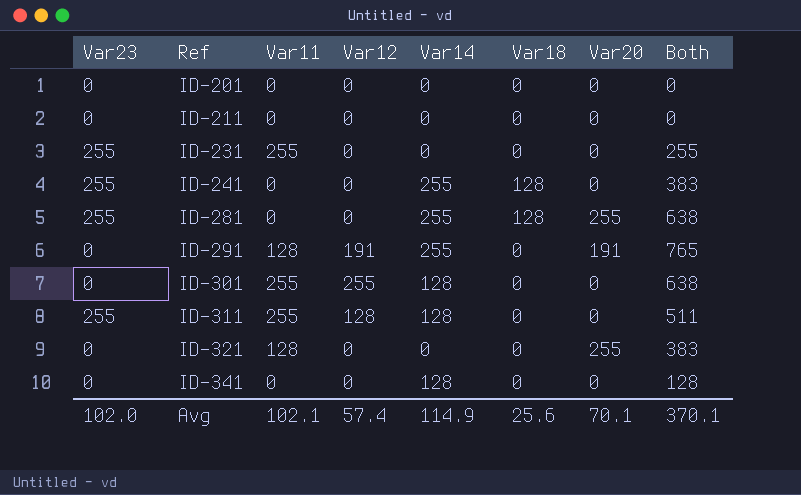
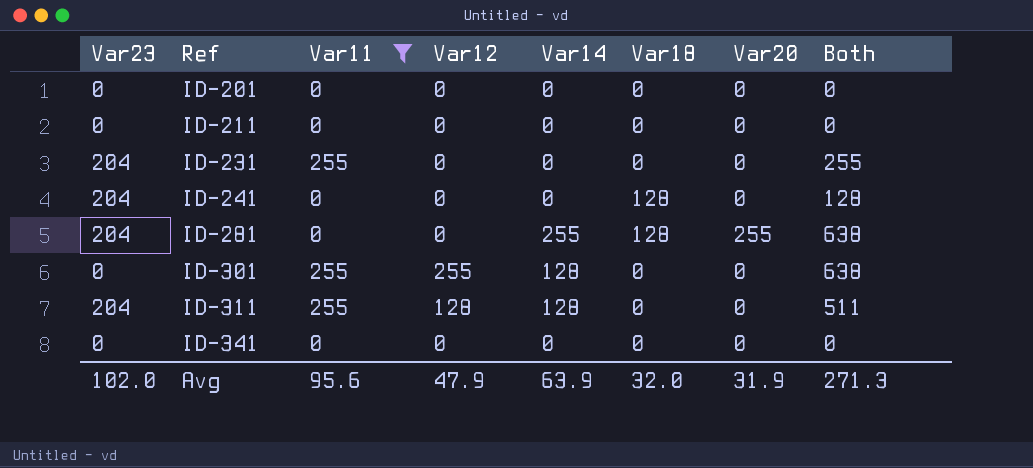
filter: none -> Var11 != 128
ID-231 | Var23: 255 -> 204
ID-241 | Var23: 255 -> 204
ID-241 | Var14: 255 -> 0
ID-241 | Both: 383 -> 128
ID-281 | Var23: 255 -> 204
ID-311 | Var23: 255 -> 204
ID-341 | Var14: 128 -> 0
ID-341 | Both: 128 -> 0
Avg | Var11: 102.1 -> 95.6
Avg | Var12: 57.4 -> 47.9
Avg | Var14: 114.9 -> 63.9
Avg | Var18: 25.6 -> 32.0
Avg | Var20: 70.1 -> 31.9
Avg | Both: 370.1 -> 271.3

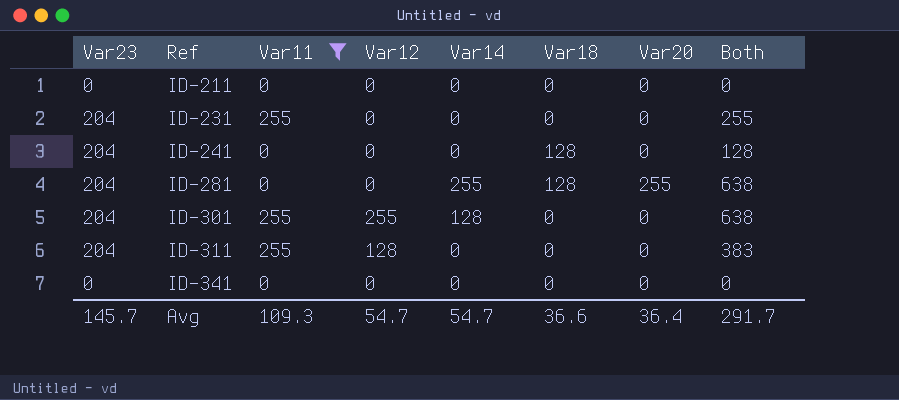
row ID-201: 0 | 0 | 0 | 0 | 0 | 0 | 0 -> none
ID-301 | Var23: 0 -> 204
ID-311 | Var14: 128 -> 0
ID-311 | Both: 511 -> 383
Avg | Var23: 102.0 -> 145.7
Avg | Var11: 95.6 -> 109.3
Avg | Var12: 47.9 -> 54.7
Avg | Var14: 63.9 -> 54.7
Avg | Var18: 32.0 -> 36.6
Avg | Var20: 31.9 -> 36.4
Avg | Both: 271.3 -> 291.7

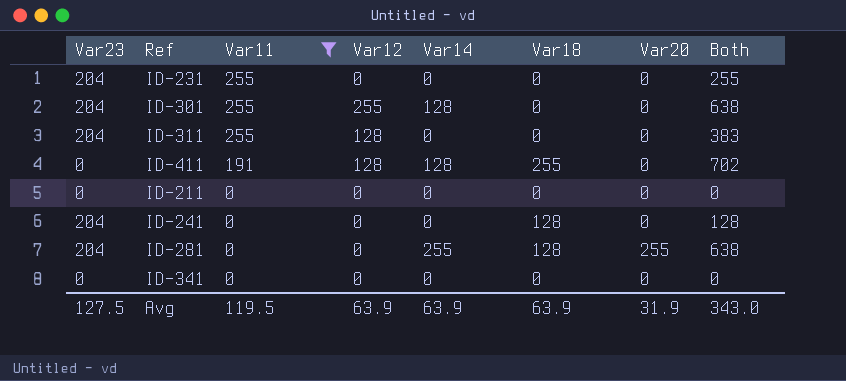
row order: Ref ascending -> Var11 descending
row ID-411: none -> 0 | 191 | 128 | 128 | 255 | 0 | 702
Avg | Var23: 145.7 -> 127.5
Avg | Var11: 109.3 -> 119.5
Avg | Var12: 54.7 -> 63.9
Avg | Var14: 54.7 -> 63.9
Avg | Var18: 36.6 -> 63.9
Avg | Var20: 36.4 -> 31.9
Avg | Both: 291.7 -> 343.0

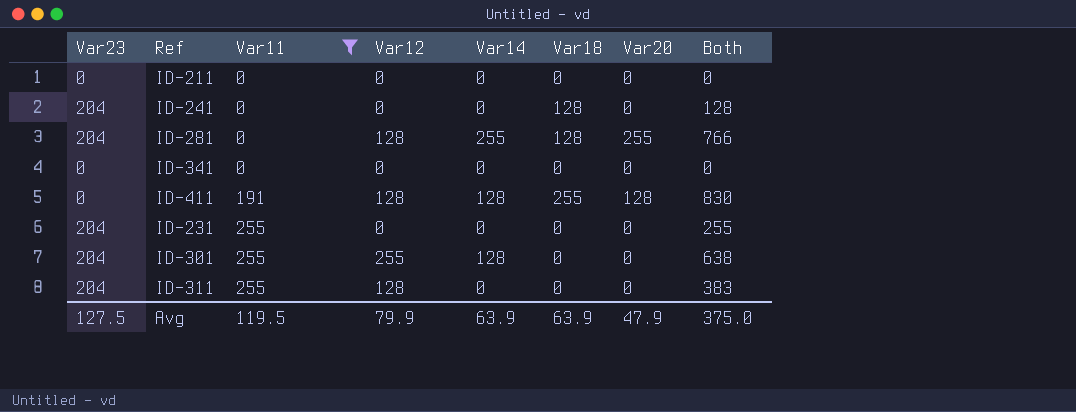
row order: Var11 descending -> Var11 ascending
ID-281 | Var12: 0 -> 128
ID-281 | Both: 638 -> 766
ID-411 | Var20: 0 -> 128
ID-411 | Both: 702 -> 830
Avg | Var12: 63.9 -> 79.9
Avg | Var20: 31.9 -> 47.9
Avg | Both: 343.0 -> 375.0

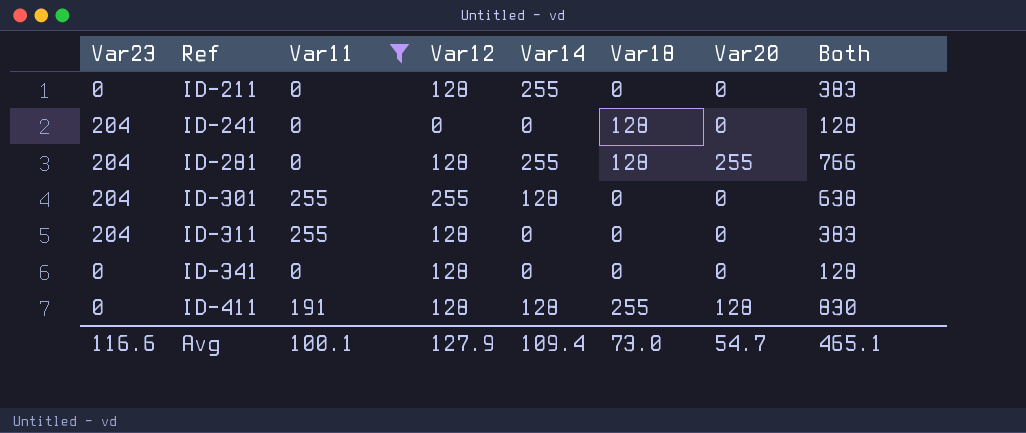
row order: Var11 ascending -> Ref ascending
row ID-231: 204 | 255 | 0 | 0 | 0 | 0 | 255 -> none
ID-211 | Var12: 0 -> 128
ID-211 | Var14: 0 -> 255
ID-211 | Both: 0 -> 383
ID-341 | Var12: 0 -> 128
ID-341 | Both: 0 -> 128
Avg | Var23: 127.5 -> 116.6
Avg | Var11: 119.5 -> 100.1
Avg | Var12: 79.9 -> 127.9
Avg | Var14: 63.9 -> 109.4
Avg | Var18: 63.9 -> 73.0
Avg | Var20: 47.9 -> 54.7
Avg | Both: 375.0 -> 465.1

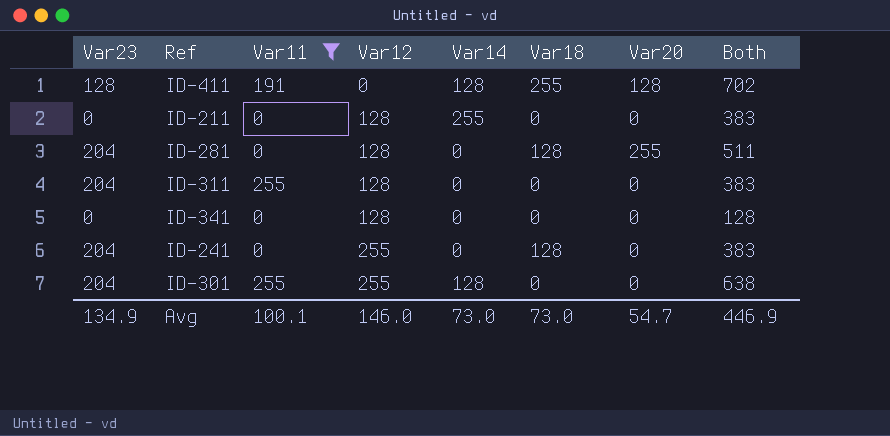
row order: Ref ascending -> Var12 ascending
ID-411 | Var23: 0 -> 128
ID-411 | Var12: 128 -> 0
ID-411 | Both: 830 -> 702
ID-281 | Var14: 255 -> 0
ID-281 | Both: 766 -> 511
ID-241 | Var12: 0 -> 255
ID-241 | Both: 128 -> 383
Avg | Var23: 116.6 -> 134.9
Avg | Var12: 127.9 -> 146.0
Avg | Var14: 109.4 -> 73.0
Avg | Both: 465.1 -> 446.9

